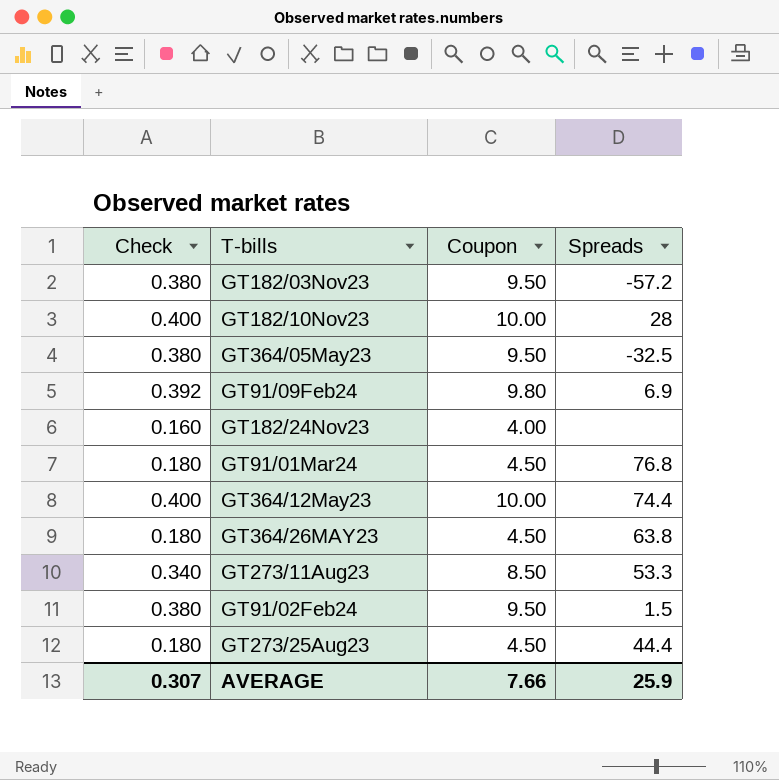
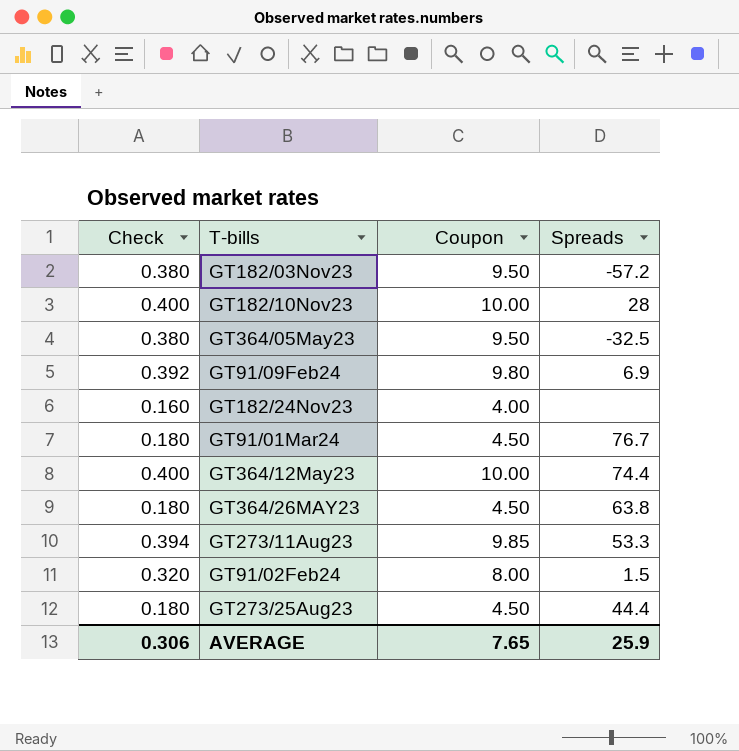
GT91/01Mar24 | Spreads: 76.8 -> 76.7
GT273/11Aug23 | Check: 0.340 -> 0.394
GT273/11Aug23 | Coupon: 8.50 -> 9.85
GT91/02Feb24 | Check: 0.380 -> 0.320
GT91/02Feb24 | Coupon: 9.50 -> 8.00
AVERAGE | Check: 0.307 -> 0.306
AVERAGE | Coupon: 7.66 -> 7.65

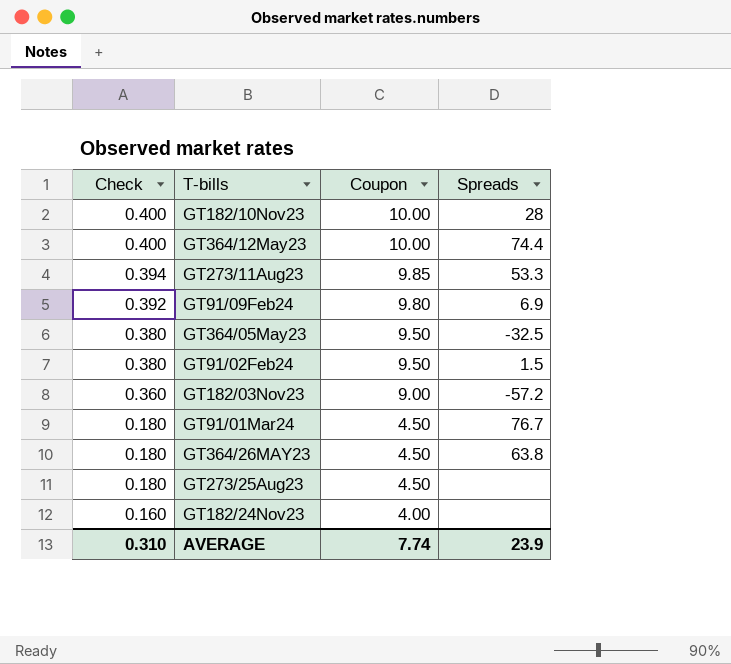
row order: none -> Check descending
GT91/02Feb24 | Check: 0.320 -> 0.380
GT91/02Feb24 | Coupon: 8.00 -> 9.50
GT182/03Nov23 | Check: 0.380 -> 0.360
GT182/03Nov23 | Coupon: 9.50 -> 9.00
GT273/25Aug23 | Spreads: 44.4 -> none
AVERAGE | Check: 0.306 -> 0.310
AVERAGE | Coupon: 7.65 -> 7.74
AVERAGE | Spreads: 25.9 -> 23.9

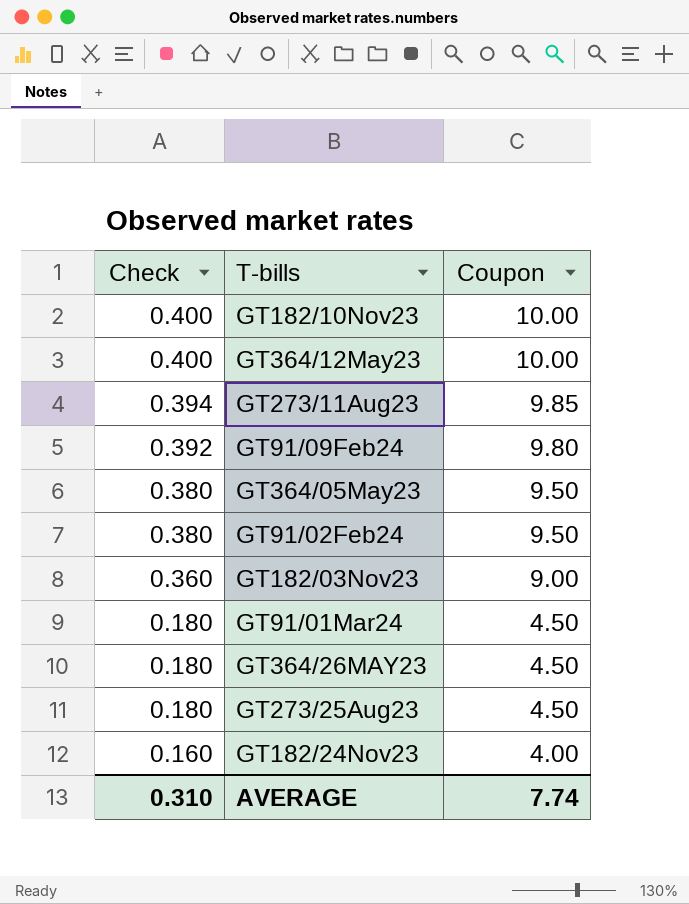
column Spreads | position: 4 -> none

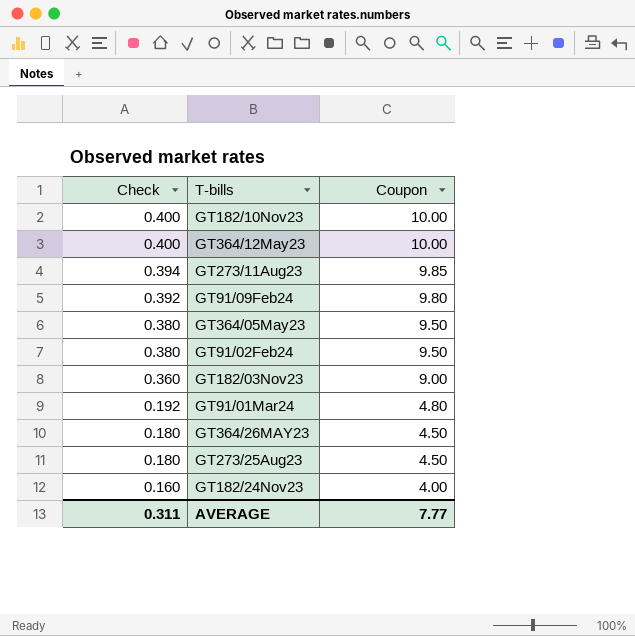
GT91/01Mar24 | Check: 0.180 -> 0.192
GT91/01Mar24 | Coupon: 4.50 -> 4.80
AVERAGE | Check: 0.310 -> 0.311
AVERAGE | Coupon: 7.74 -> 7.77

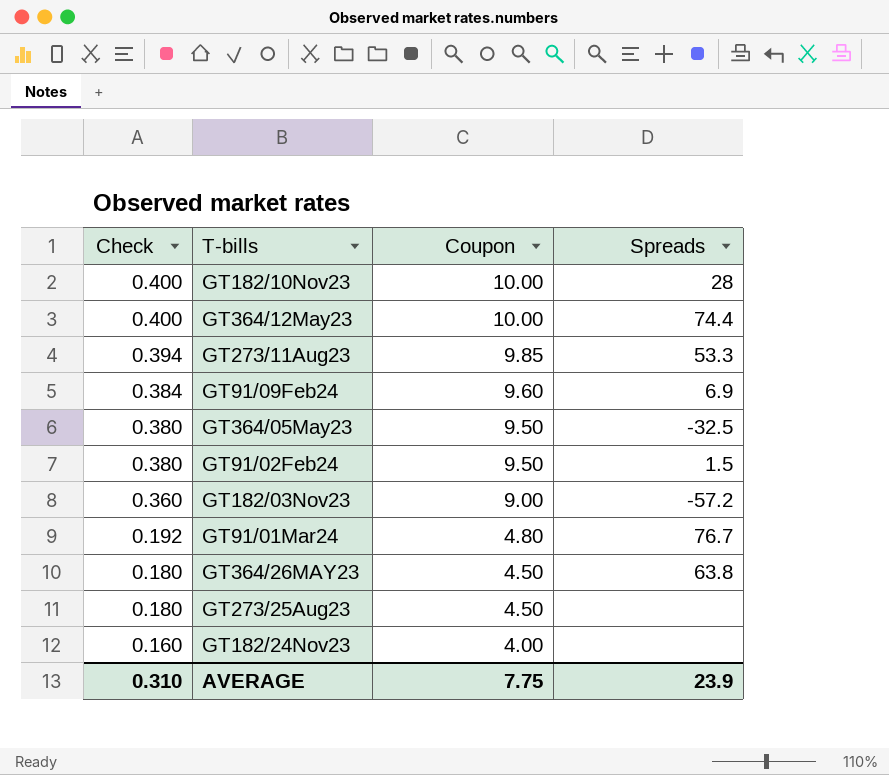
column Spreads | position: none -> 4
GT91/09Feb24 | Check: 0.392 -> 0.384
GT91/09Feb24 | Coupon: 9.80 -> 9.60
AVERAGE | Check: 0.311 -> 0.310
AVERAGE | Coupon: 7.77 -> 7.75

